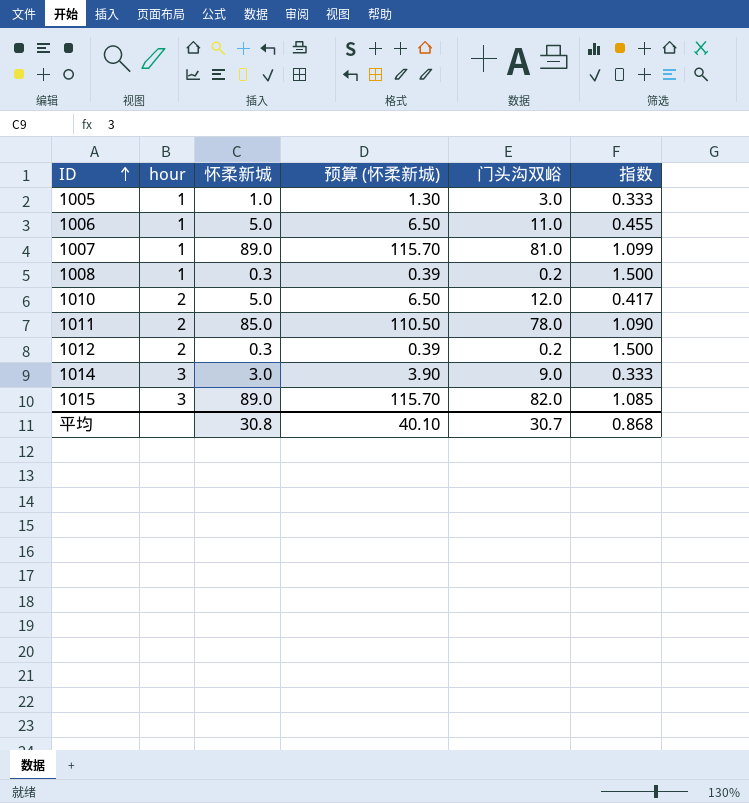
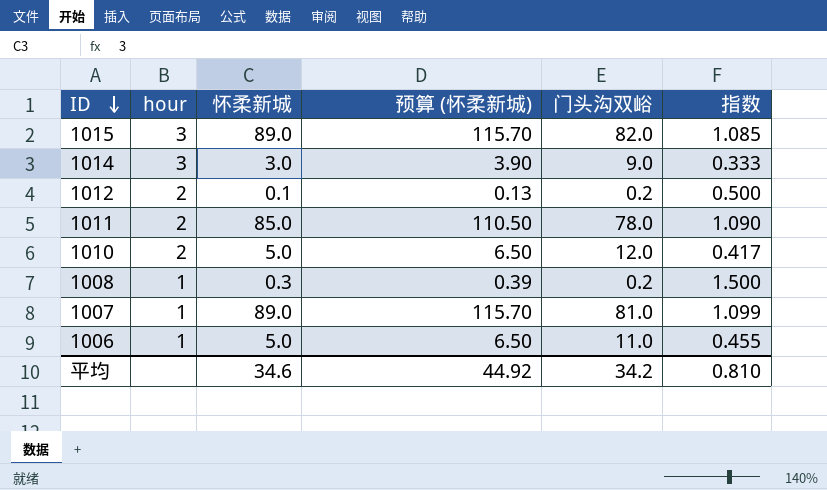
row order: ID ascending -> ID descending
row 1005: 1 | 1.0 | 1.30 | 3.0 | 0.333 -> none
1012 | 怀柔新城: 0.3 -> 0.1
1012 | 预算 (怀柔新城): 0.39 -> 0.13
1012 | 指数: 1.500 -> 0.500
平均 | 怀柔新城: 30.8 -> 34.6
平均 | 预算 (怀柔新城): 40.10 -> 44.92
平均 | 门头沟双峪: 30.7 -> 34.2
平均 | 指数: 0.868 -> 0.810

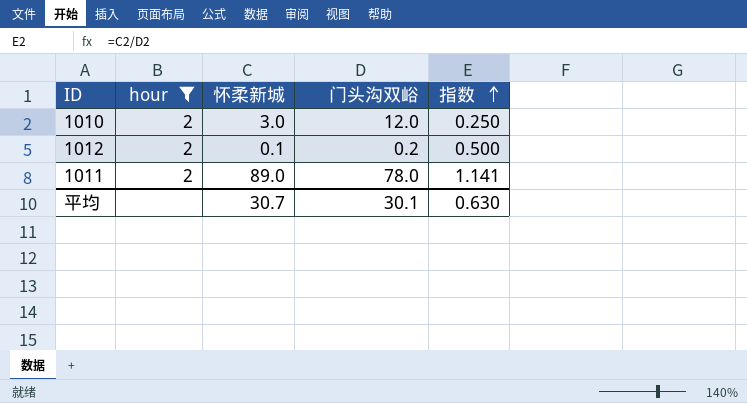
filter: none -> hour = 2
row order: ID descending -> 指数 ascending
column 预算 (怀柔新城) | formula: [怀柔新城] * 1.3 -> none
1010 | 怀柔新城: 5.0 -> 3.0
1010 | 指数: 0.417 -> 0.250
1011 | 怀柔新城: 85.0 -> 89.0
1011 | 指数: 1.090 -> 1.141
平均 | 怀柔新城: 34.6 -> 30.7
平均 | 门头沟双峪: 34.2 -> 30.1
平均 | 指数: 0.810 -> 0.630

